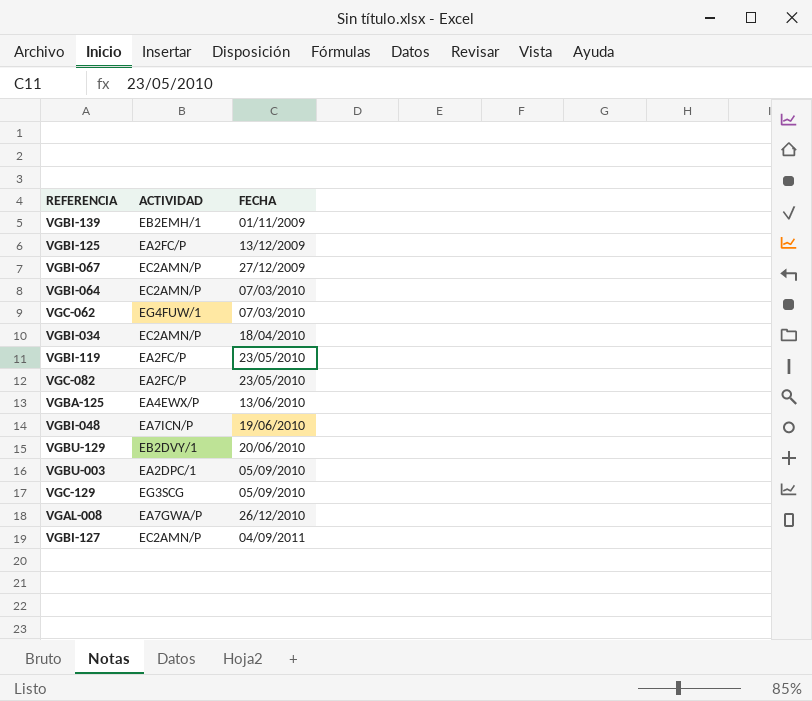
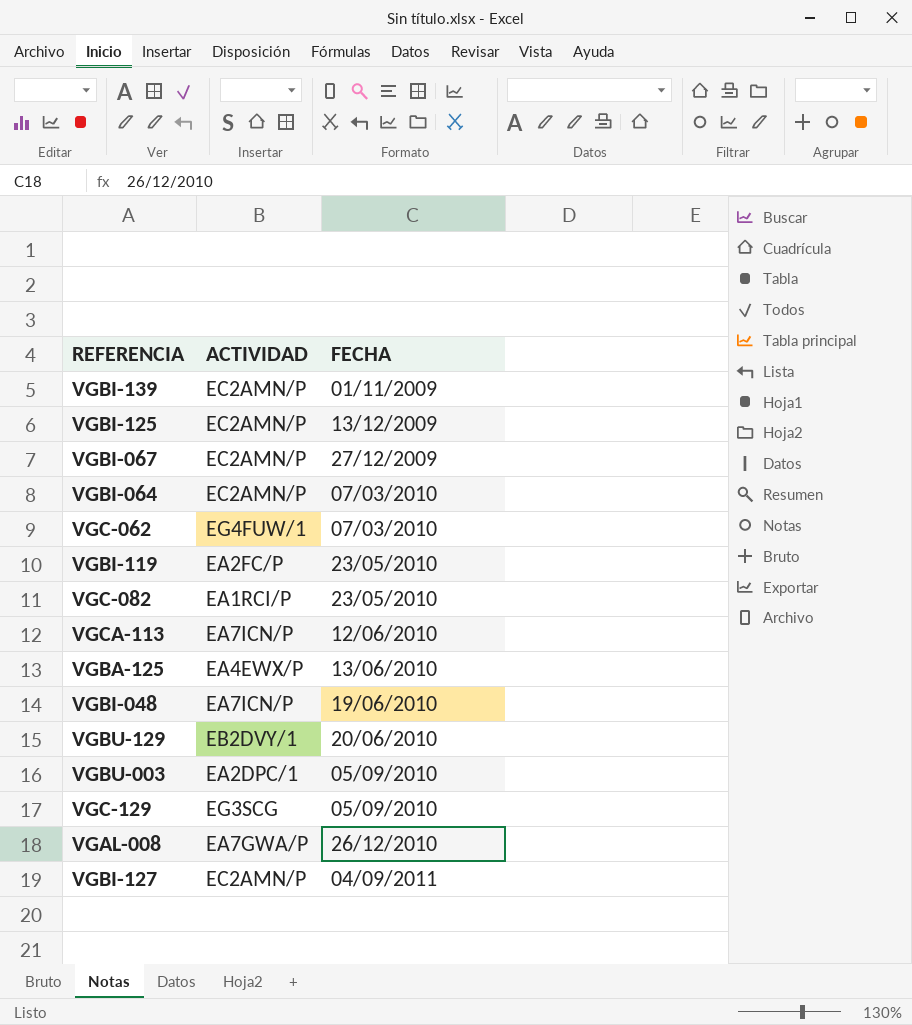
row VGBI-034: EC2AMN/P | 18/04/2010 -> none
VGBI-139 | ACTIVIDAD: EB2EMH/1 -> EC2AMN/P
VGBI-125 | ACTIVIDAD: EA2FC/P -> EC2AMN/P
VGC-082 | ACTIVIDAD: EA2FC/P -> EA1RCI/P
row VGCA-113: none -> EA7ICN/P | 12/06/2010

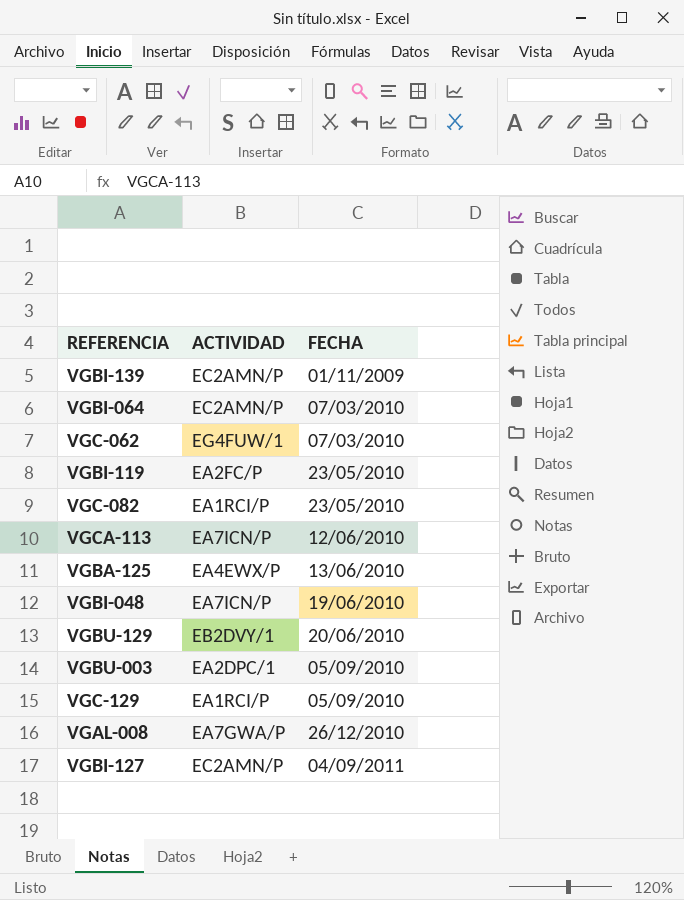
row VGBI-125: EC2AMN/P | 13/12/2009 -> none
row VGBI-067: EC2AMN/P | 27/12/2009 -> none
VGC-129 | ACTIVIDAD: EG3SCG -> EA1RCI/P

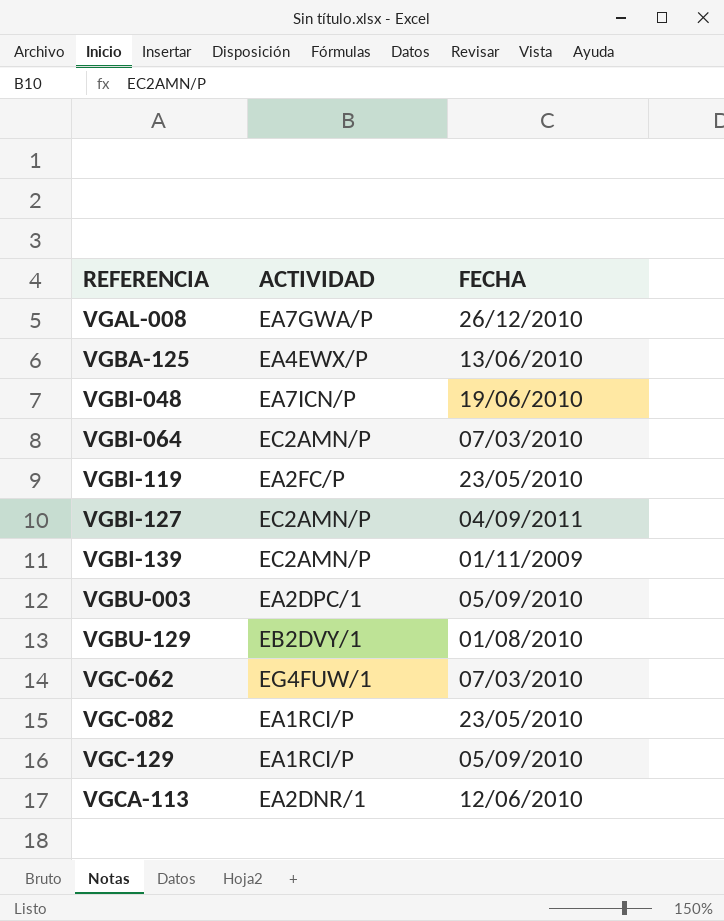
row order: FECHA ascending -> REFERENCIA ascending
VGBU-129 | FECHA: 20/06/2010 -> 01/08/2010
VGCA-113 | ACTIVIDAD: EA7ICN/P -> EA2DNR/1

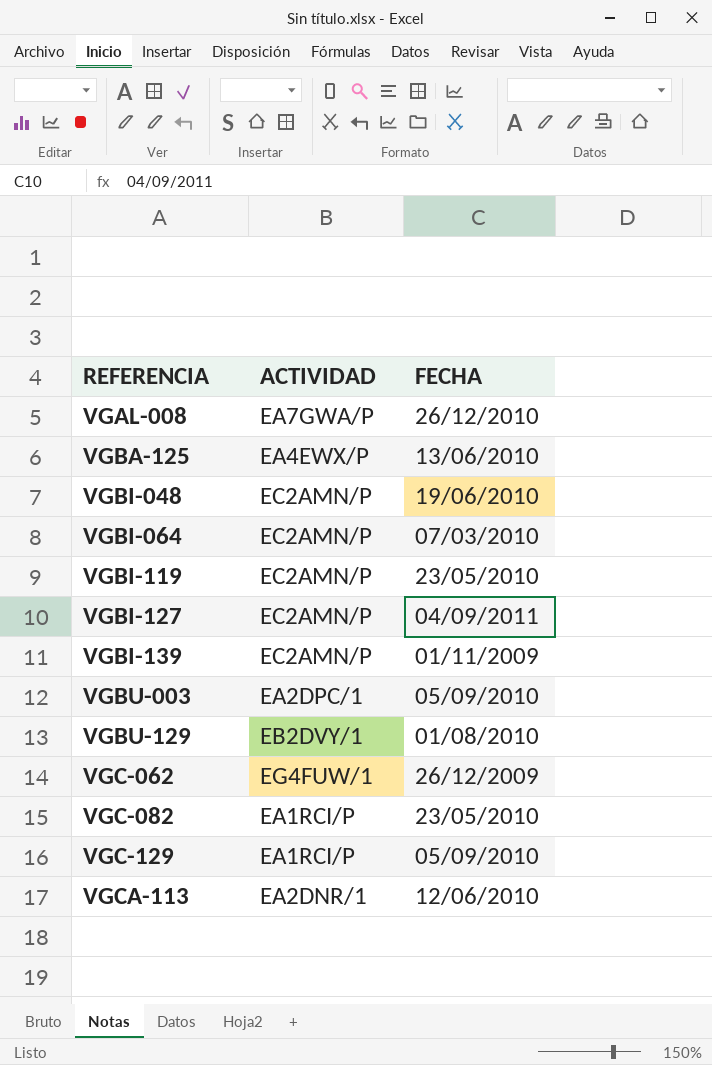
VGBI-048 | ACTIVIDAD: EA7ICN/P -> EC2AMN/P
VGBI-119 | ACTIVIDAD: EA2FC/P -> EC2AMN/P
VGC-062 | FECHA: 07/03/2010 -> 26/12/2009

